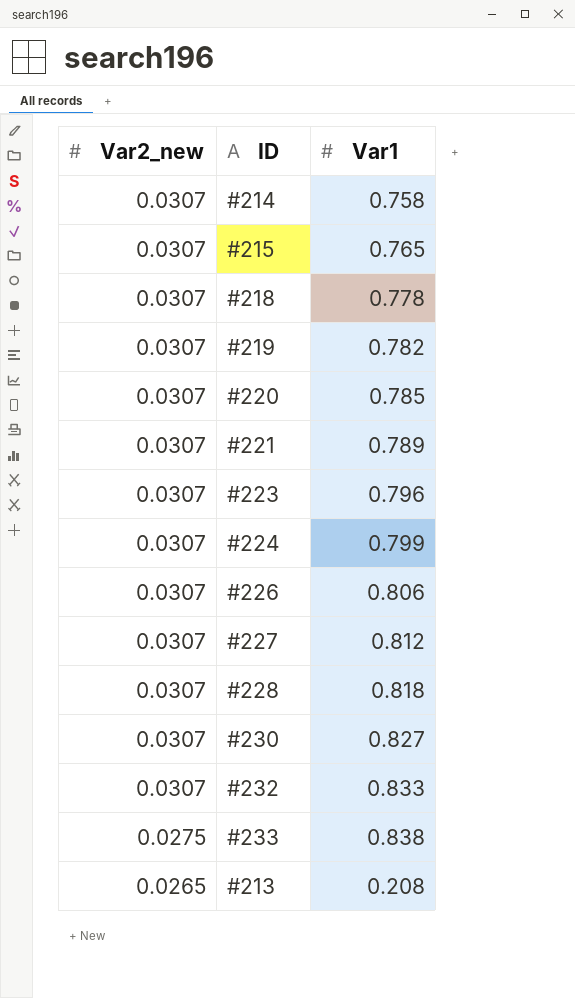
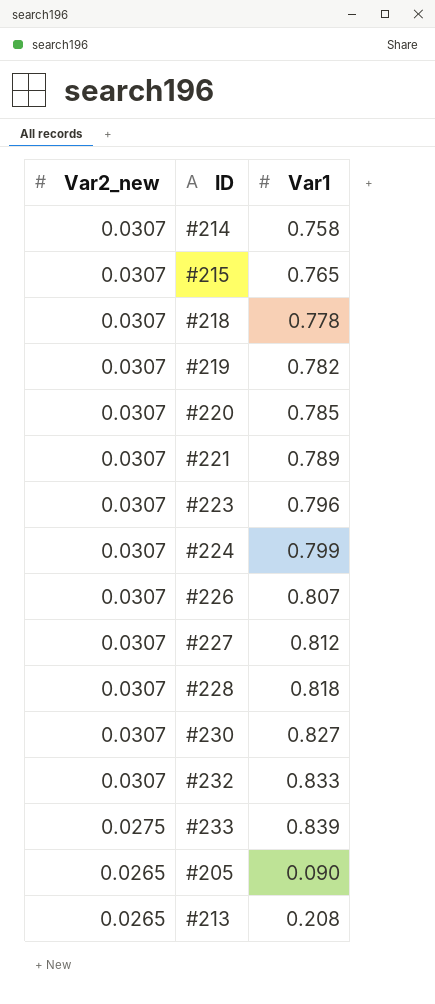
#226 | Var1: 0.806 -> 0.807
#233 | Var1: 0.838 -> 0.839
row #205: none -> 0.0265 | 0.090

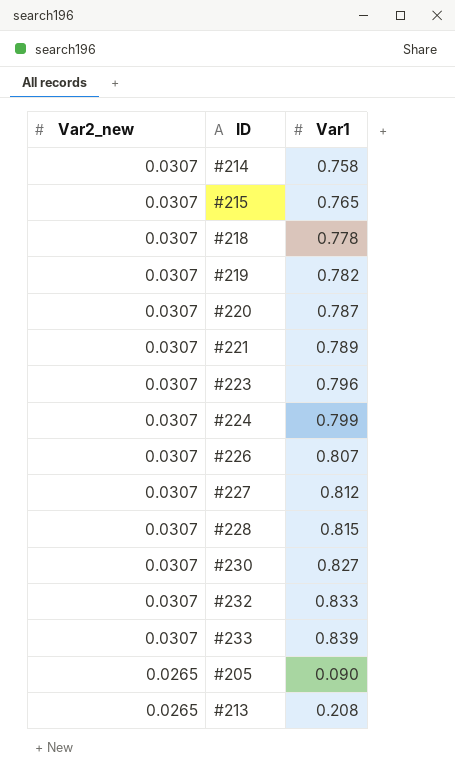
#220 | Var1: 0.785 -> 0.787
#228 | Var1: 0.818 -> 0.815
#233 | Var2_new: 0.0275 -> 0.0307

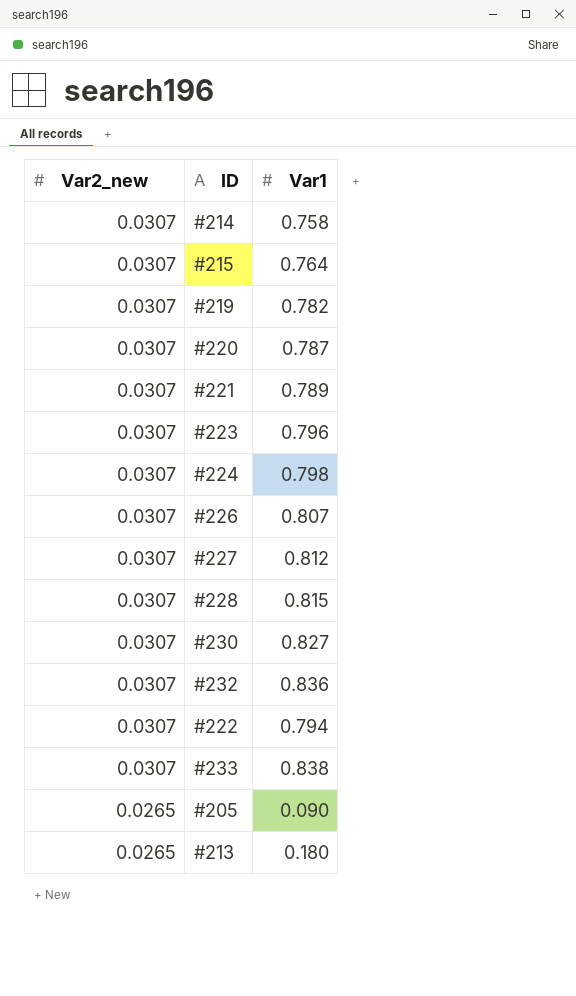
row #218: 0.0307 | 0.778 -> none
#215 | Var1: 0.765 -> 0.764
#224 | Var1: 0.799 -> 0.798
#232 | Var1: 0.833 -> 0.836
row #222: none -> 0.0307 | 0.794
#233 | Var1: 0.839 -> 0.838
#213 | Var1: 0.208 -> 0.180

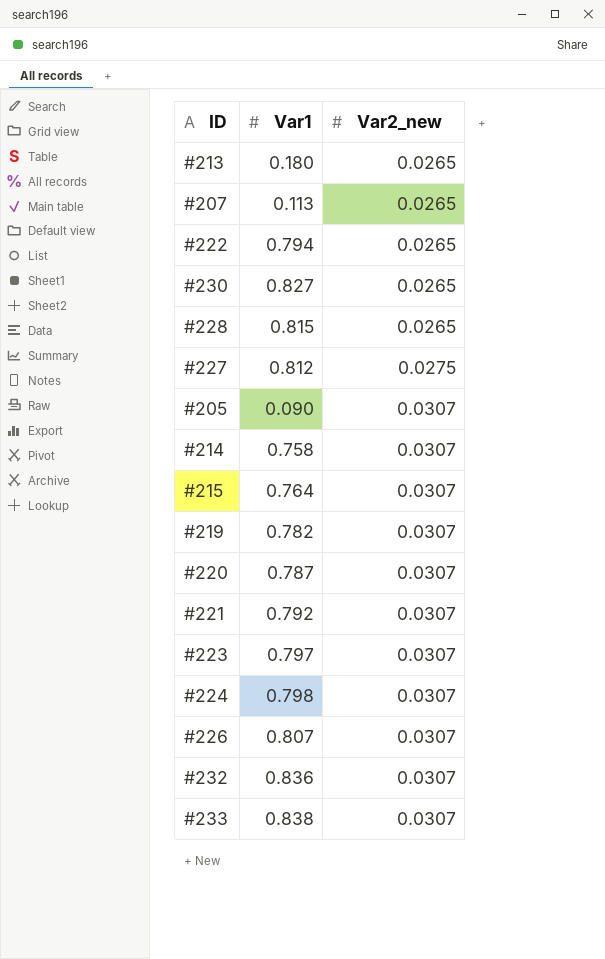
row order: Var2_new descending -> Var2_new ascending
column Var2_new | position: 1 -> 3
row #207: none -> 0.113 | 0.0265
#222 | Var2_new: 0.0307 -> 0.0265
#230 | Var2_new: 0.0307 -> 0.0265
#228 | Var2_new: 0.0307 -> 0.0265
#227 | Var2_new: 0.0307 -> 0.0275
#205 | Var2_new: 0.0265 -> 0.0307
#221 | Var1: 0.789 -> 0.792
#223 | Var1: 0.796 -> 0.797

